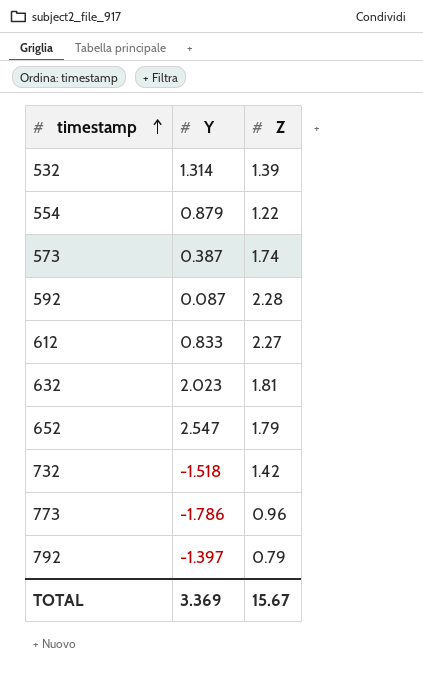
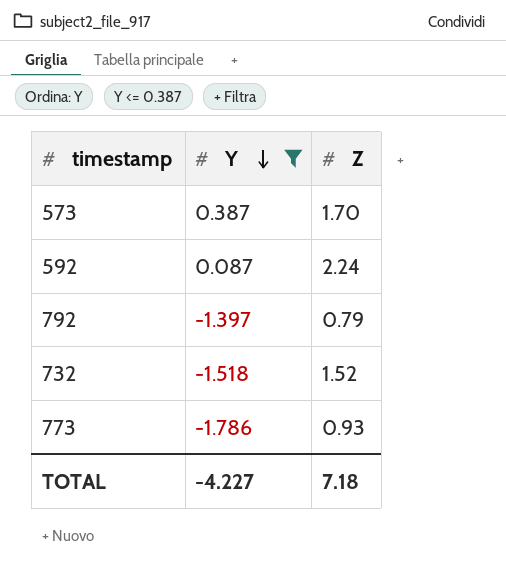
filter: none -> Y <= 0.387
row order: timestamp ascending -> Y descending
573 | Z: 1.74 -> 1.70
592 | Z: 2.28 -> 2.24
732 | Z: 1.42 -> 1.52
773 | Z: 0.96 -> 0.93
TOTAL | Y: 3.369 -> -4.227
TOTAL | Z: 15.67 -> 7.18

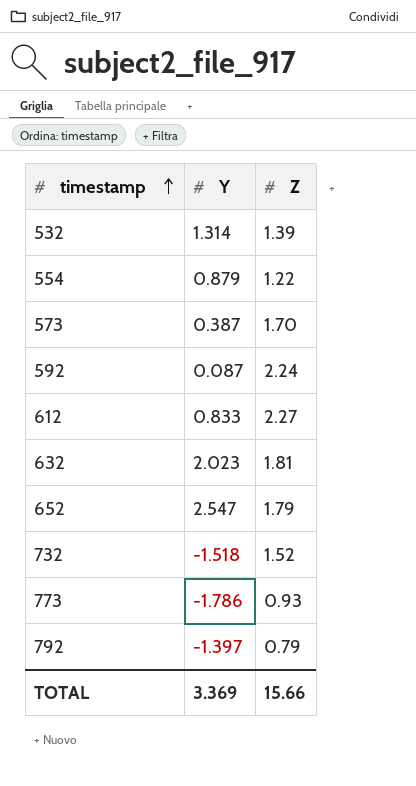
filter: Y <= 0.387 -> none
row order: Y descending -> timestamp ascending
TOTAL | Y: -4.227 -> 3.369
TOTAL | Z: 7.18 -> 15.66

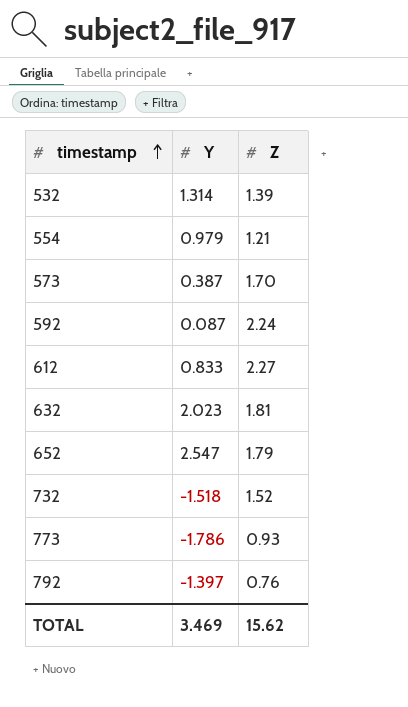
554 | Y: 0.879 -> 0.979
554 | Z: 1.22 -> 1.21
792 | Z: 0.79 -> 0.76
TOTAL | Y: 3.369 -> 3.469
TOTAL | Z: 15.66 -> 15.62

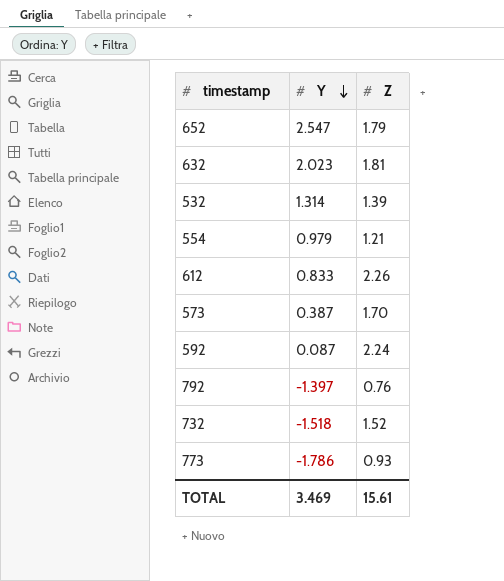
row order: timestamp ascending -> Y descending
612 | Z: 2.27 -> 2.26
TOTAL | Z: 15.62 -> 15.61

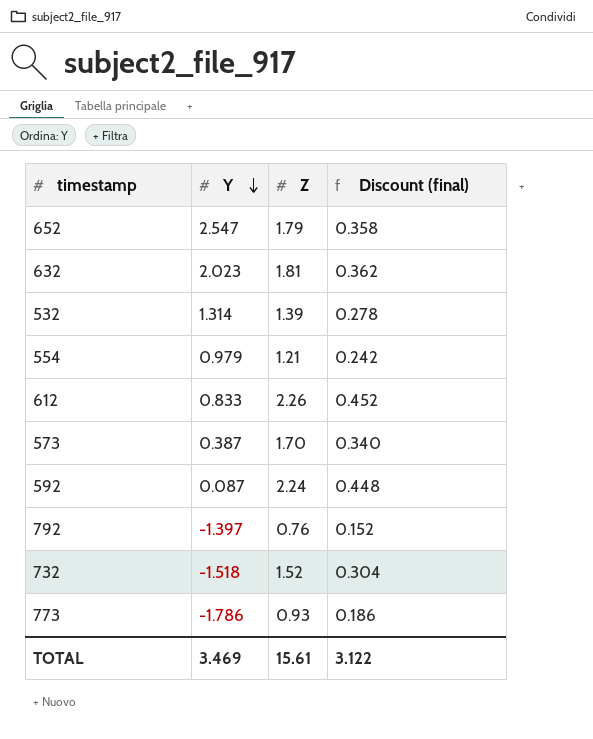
column Discount (final) | formula: none -> [Z] * 0.2

